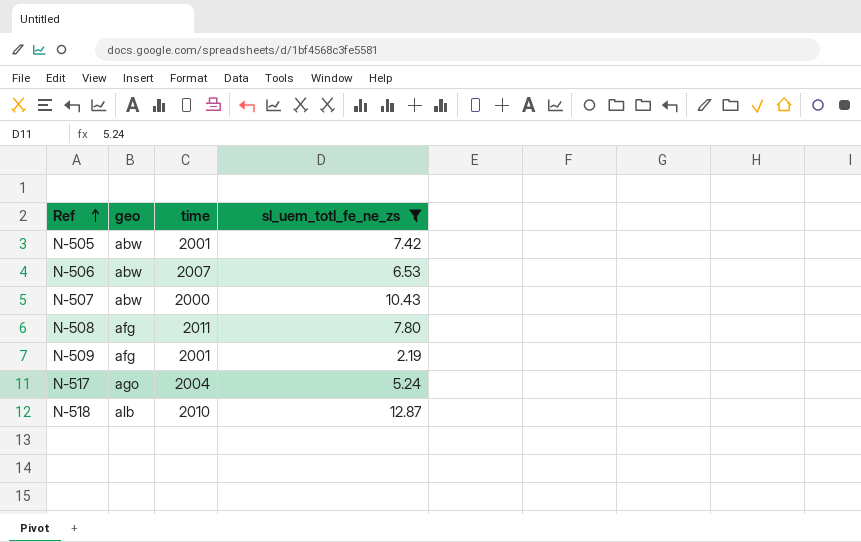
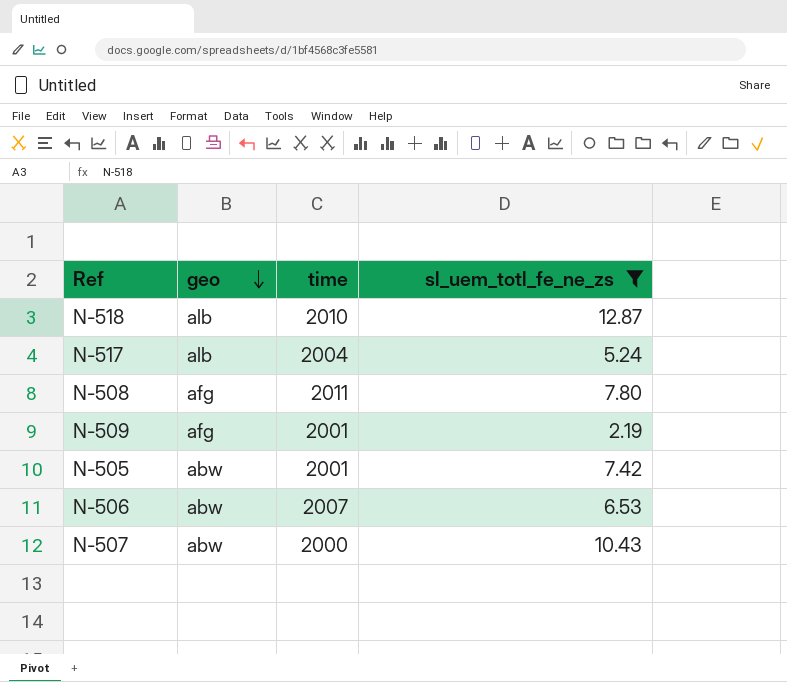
row order: Ref ascending -> geo descending
N-517 | geo: ago -> alb

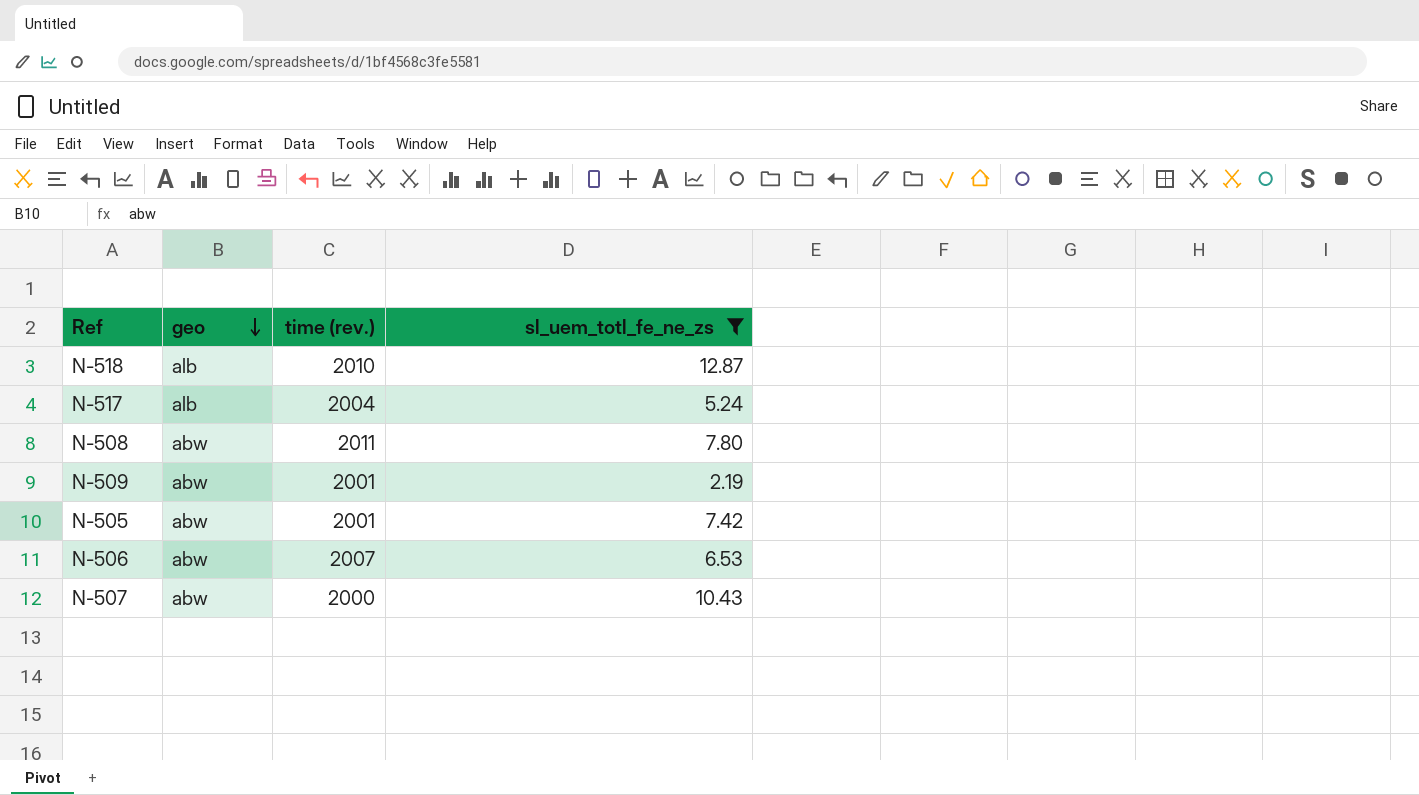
column name: time -> time (rev.)
N-508 | geo: afg -> abw
N-509 | geo: afg -> abw

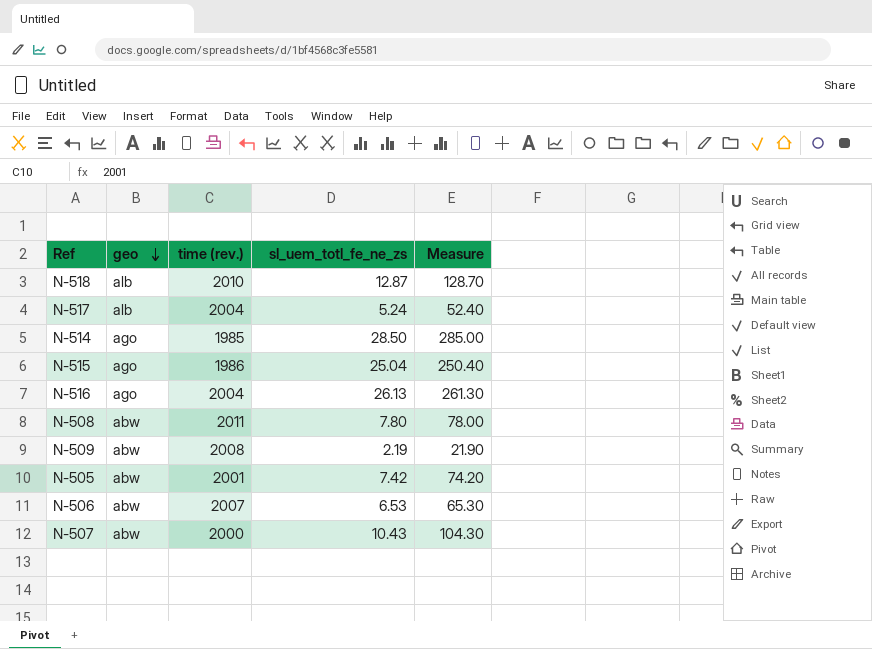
filter: sl_uem_totl_fe_ne_zs <= 12.87 -> none
column Measure | formula: none -> [sl_uem_totl_fe_ne_zs] * 10
N-509 | time (rev.): 2001 -> 2008

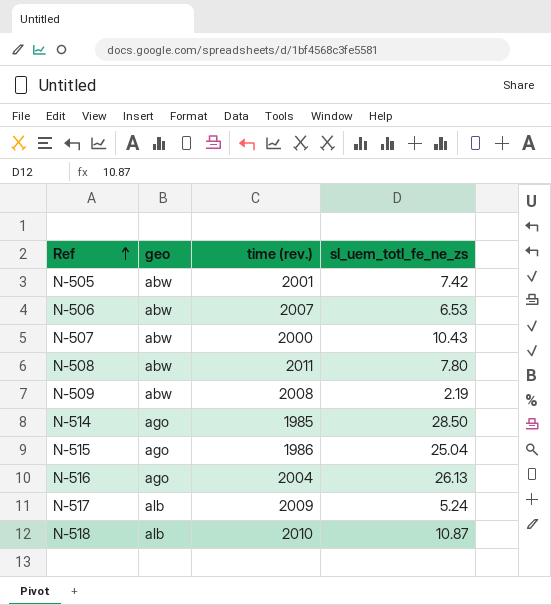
row order: geo descending -> Ref ascending
column Measure | formula: [sl_uem_totl_fe_ne_zs] * 10 -> none
N-517 | time (rev.): 2004 -> 2009
N-518 | sl_uem_totl_fe_ne_zs: 12.87 -> 10.87

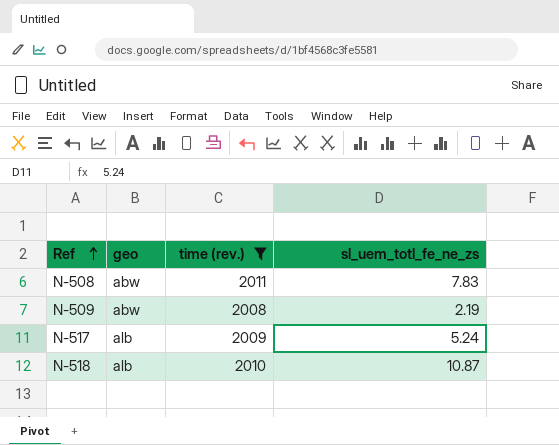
filter: none -> time (rev.) >= 2008
N-508 | sl_uem_totl_fe_ne_zs: 7.80 -> 7.83

